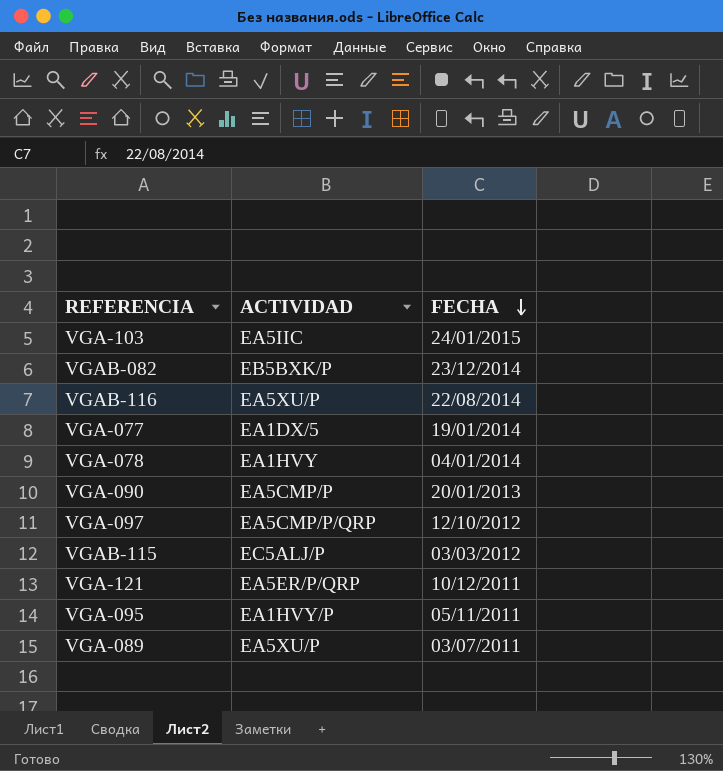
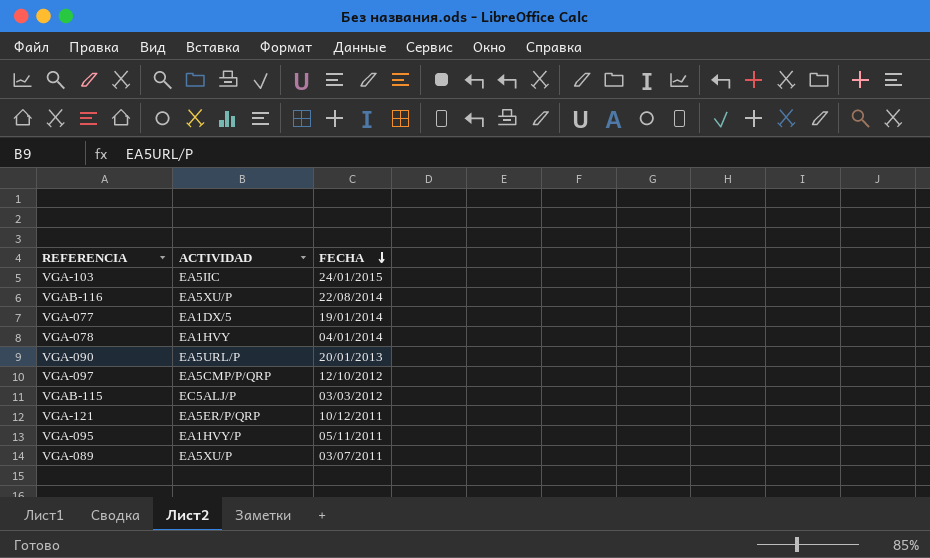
row VGAB-082: EB5BXK/P | 23/12/2014 -> none
VGA-090 | ACTIVIDAD: EA5CMP/P -> EA5URL/P

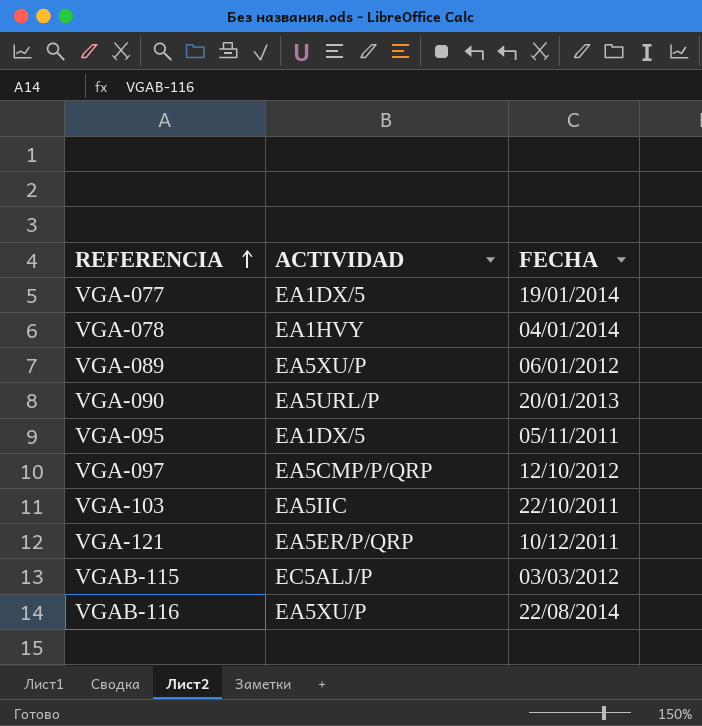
row order: FECHA descending -> REFERENCIA ascending
VGA-089 | FECHA: 03/07/2011 -> 06/01/2012
VGA-095 | ACTIVIDAD: EA1HVY/P -> EA1DX/5
VGA-103 | FECHA: 24/01/2015 -> 22/10/2011

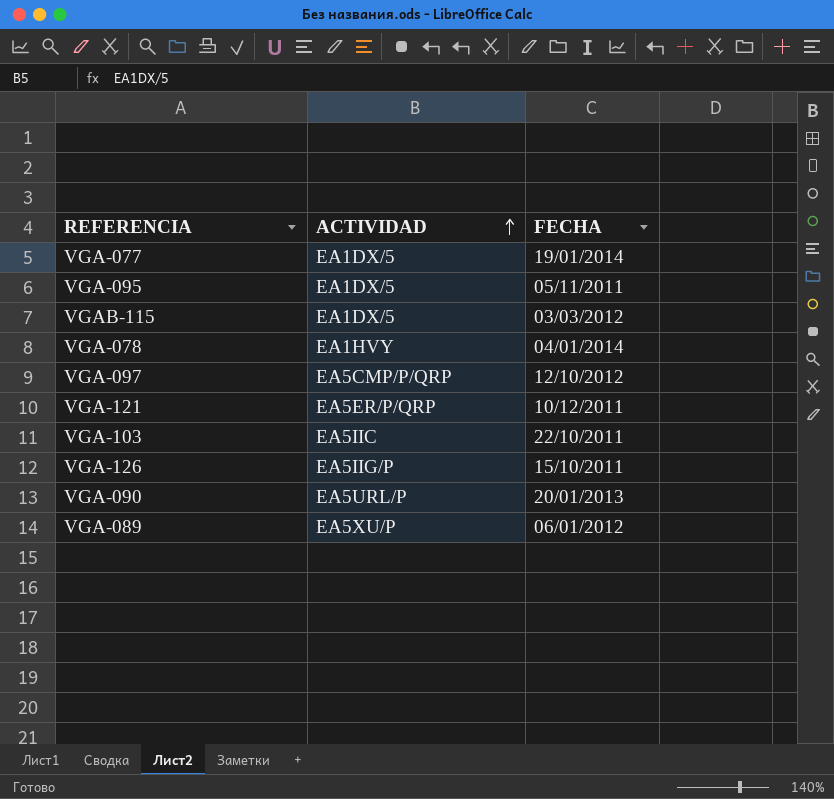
row order: REFERENCIA ascending -> ACTIVIDAD ascending
row VGAB-116: EA5XU/P | 22/08/2014 -> none
VGAB-115 | ACTIVIDAD: EC5ALJ/P -> EA1DX/5
row VGA-126: none -> EA5IIG/P | 15/10/2011

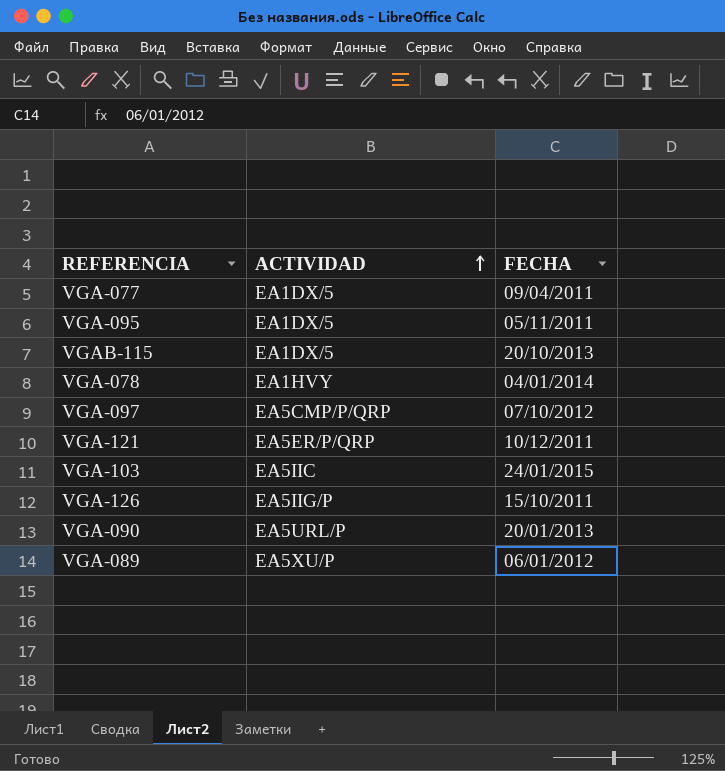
VGA-077 | FECHA: 19/01/2014 -> 09/04/2011
VGAB-115 | FECHA: 03/03/2012 -> 20/10/2013
VGA-097 | FECHA: 12/10/2012 -> 07/10/2012
VGA-103 | FECHA: 22/10/2011 -> 24/01/2015

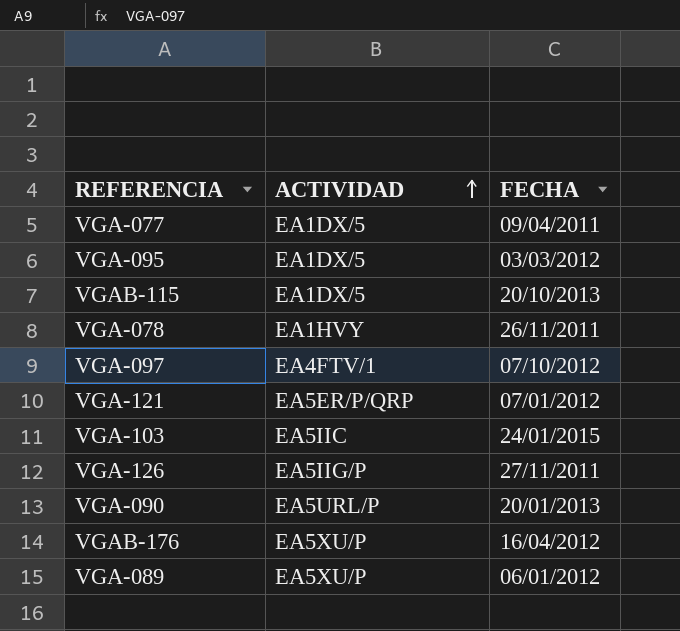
VGA-095 | FECHA: 05/11/2011 -> 03/03/2012
VGA-078 | FECHA: 04/01/2014 -> 26/11/2011
VGA-097 | ACTIVIDAD: EA5CMP/P/QRP -> EA4FTV/1
VGA-121 | FECHA: 10/12/2011 -> 07/01/2012
VGA-126 | FECHA: 15/10/2011 -> 27/11/2011
row VGAB-176: none -> EA5XU/P | 16/04/2012

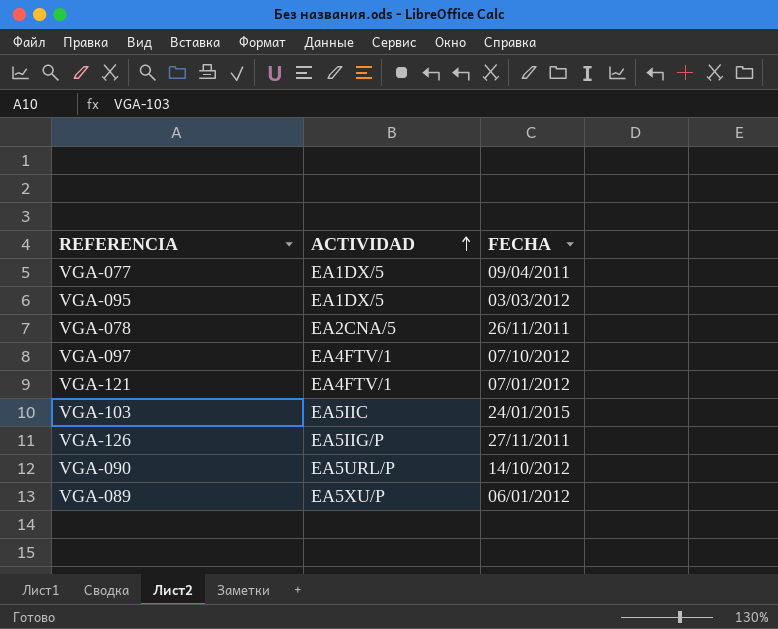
row VGAB-115: EA1DX/5 | 20/10/2013 -> none
row VGAB-176: EA5XU/P | 16/04/2012 -> none
VGA-078 | ACTIVIDAD: EA1HVY -> EA2CNA/5
VGA-121 | ACTIVIDAD: EA5ER/P/QRP -> EA4FTV/1
VGA-090 | FECHA: 20/01/2013 -> 14/10/2012

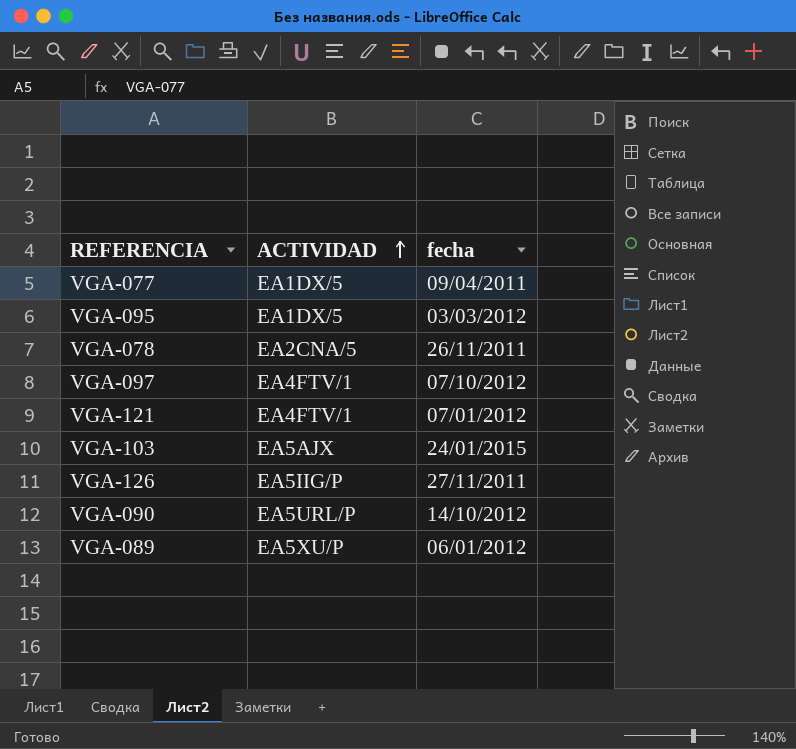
column name: FECHA -> fecha
VGA-103 | ACTIVIDAD: EA5IIC -> EA5AJX

